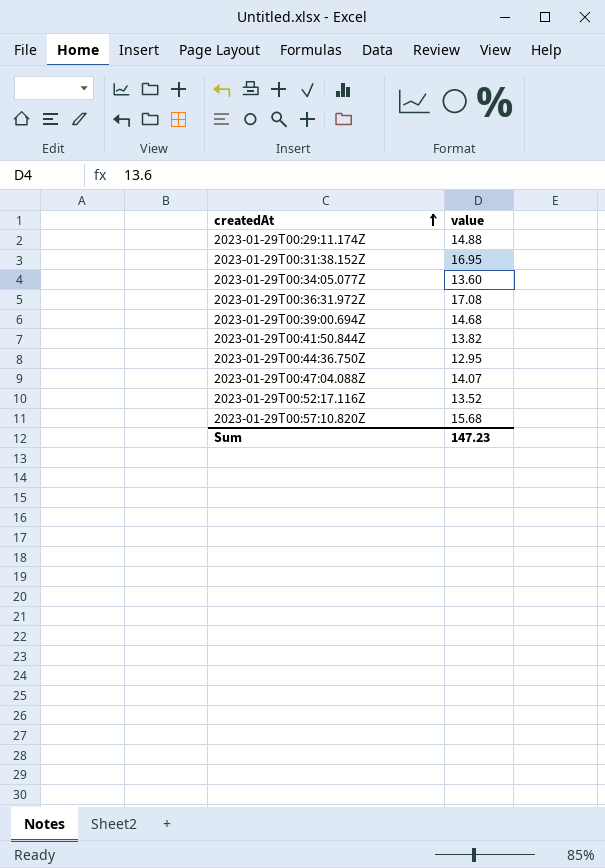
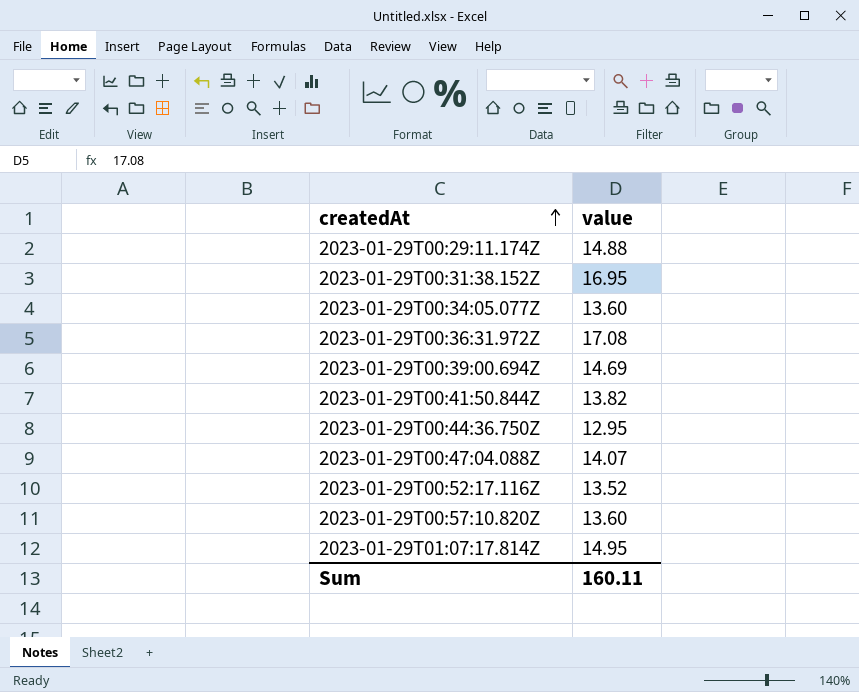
2023-01-29T00:39:00.694Z | value: 14.68 -> 14.69
2023-01-29T00:57:10.820Z | value: 15.68 -> 13.60
row 2023-01-29T01:07:17.814Z: none -> 14.95
Sum | value: 147.23 -> 160.11

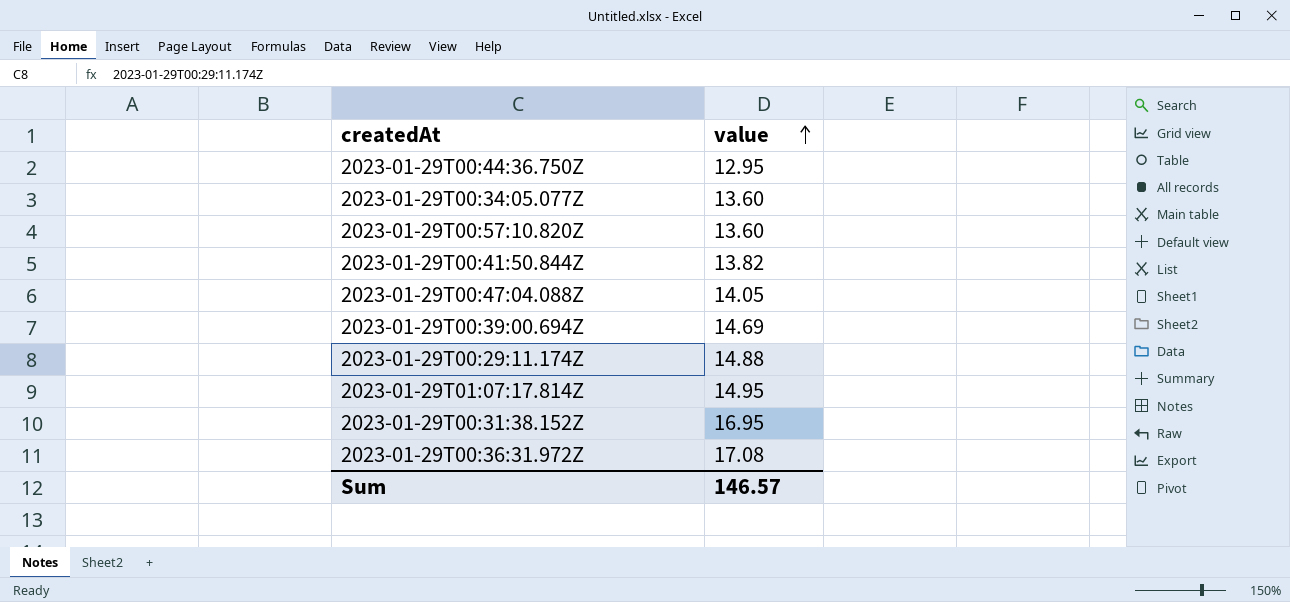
row order: createdAt ascending -> value ascending
row 2023-01-29T00:52:17.116Z: 13.52 -> none
2023-01-29T00:47:04.088Z | value: 14.07 -> 14.05
Sum | value: 160.11 -> 146.57

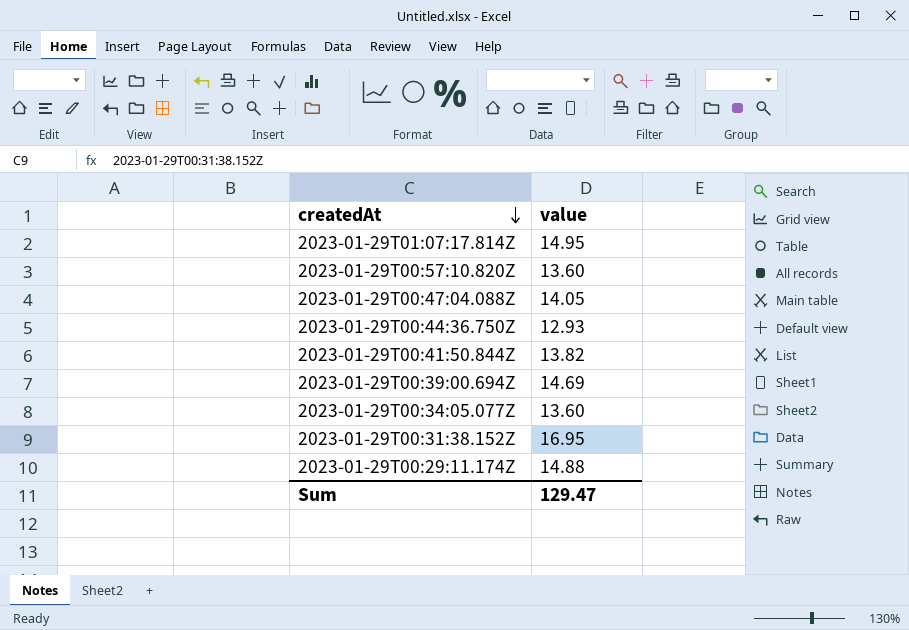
row order: value ascending -> createdAt descending
row 2023-01-29T00:36:31.972Z: 17.08 -> none
2023-01-29T00:44:36.750Z | value: 12.95 -> 12.93
Sum | value: 146.57 -> 129.47

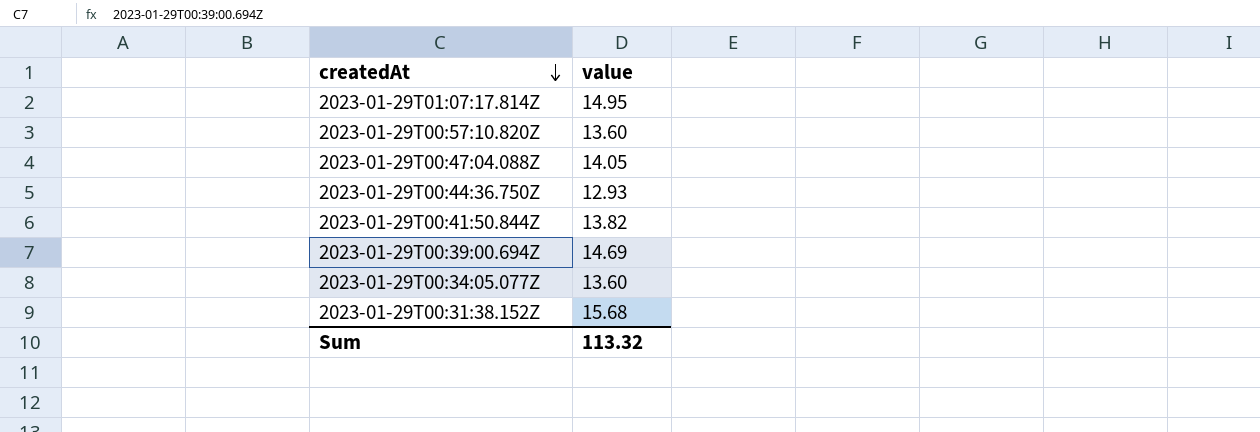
row 2023-01-29T00:29:11.174Z: 14.88 -> none
2023-01-29T00:31:38.152Z | value: 16.95 -> 15.68
Sum | value: 129.47 -> 113.32

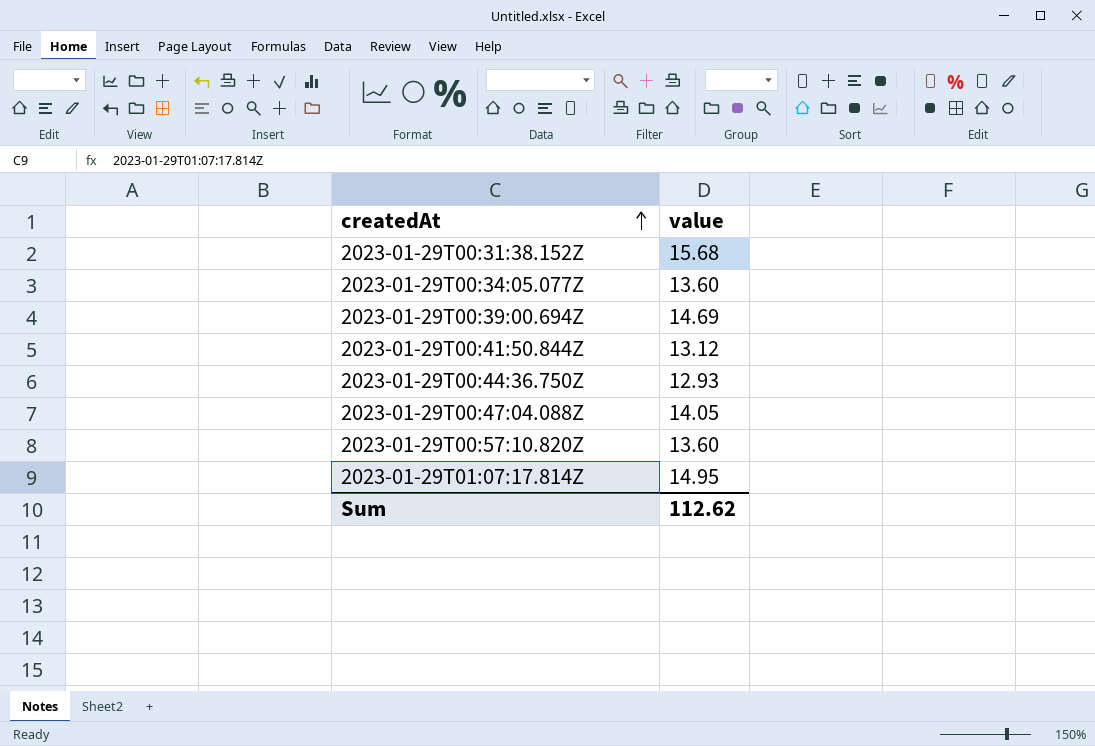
row order: createdAt descending -> createdAt ascending
2023-01-29T00:41:50.844Z | value: 13.82 -> 13.12
Sum | value: 113.32 -> 112.62

